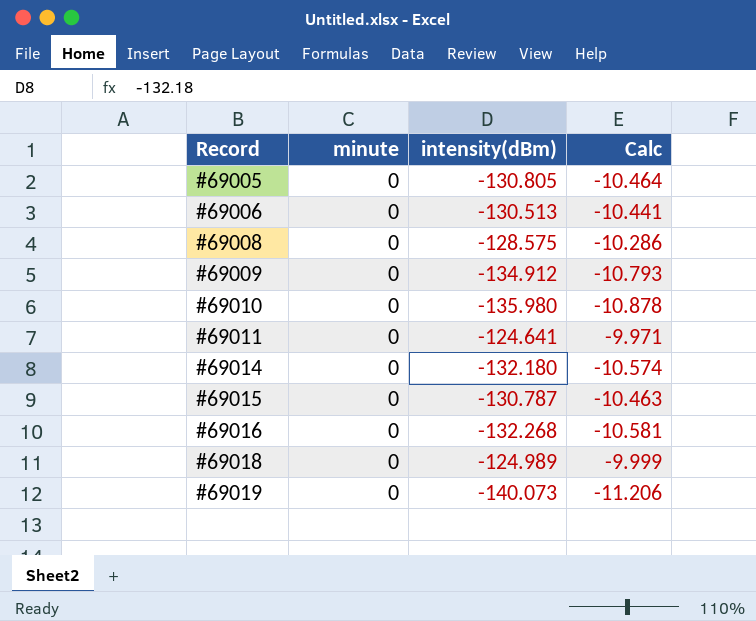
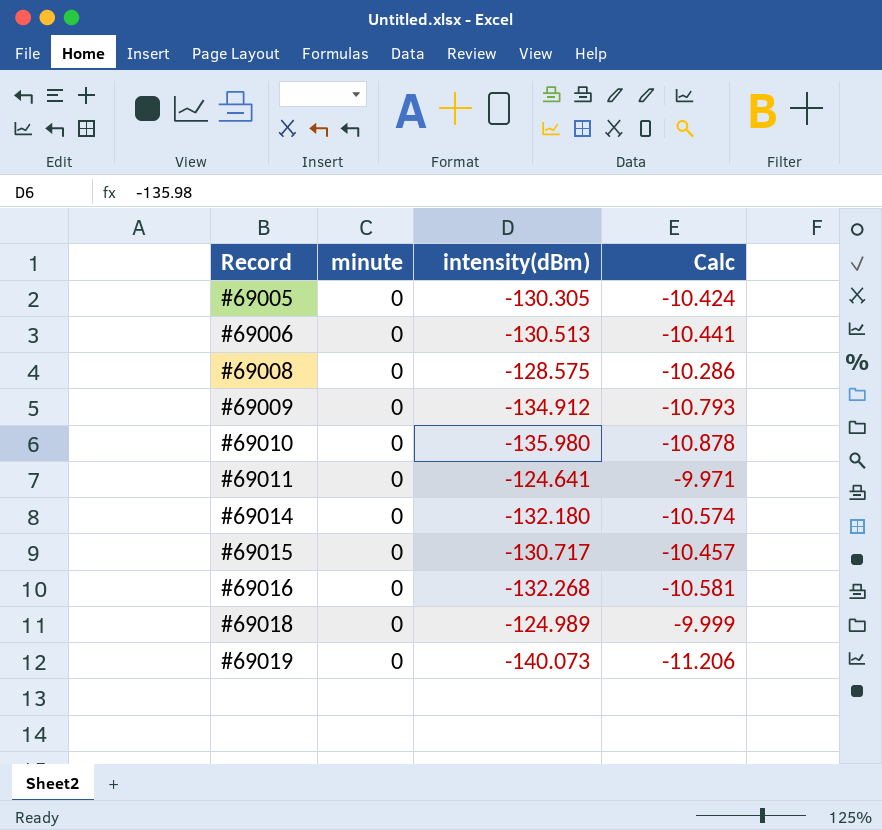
#69005 | intensity(dBm): -130.805 -> -130.305
#69005 | Calc: -10.464 -> -10.424
#69015 | intensity(dBm): -130.787 -> -130.717
#69015 | Calc: -10.463 -> -10.457

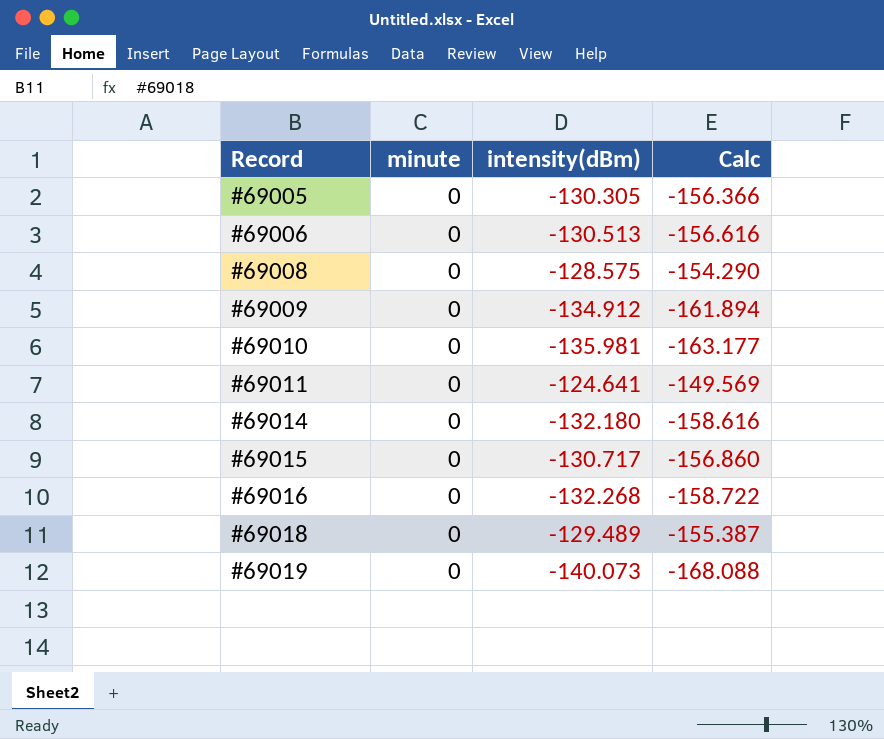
column Calc | formula: [intensity(dBm)] * 0.08 -> [intensity(dBm)] * 1.2
#69010 | intensity(dBm): -135.980 -> -135.981
#69018 | intensity(dBm): -124.989 -> -129.489

